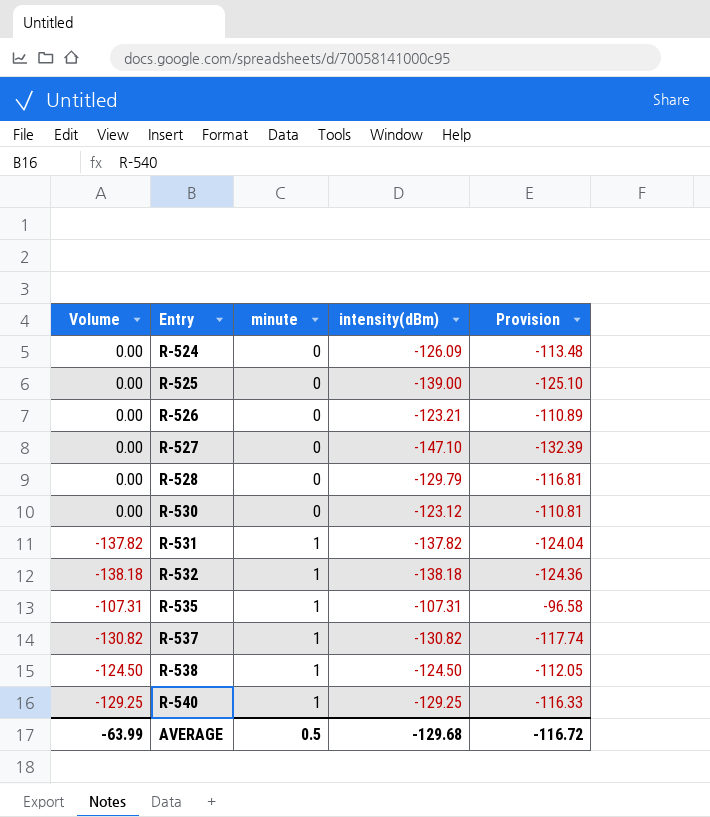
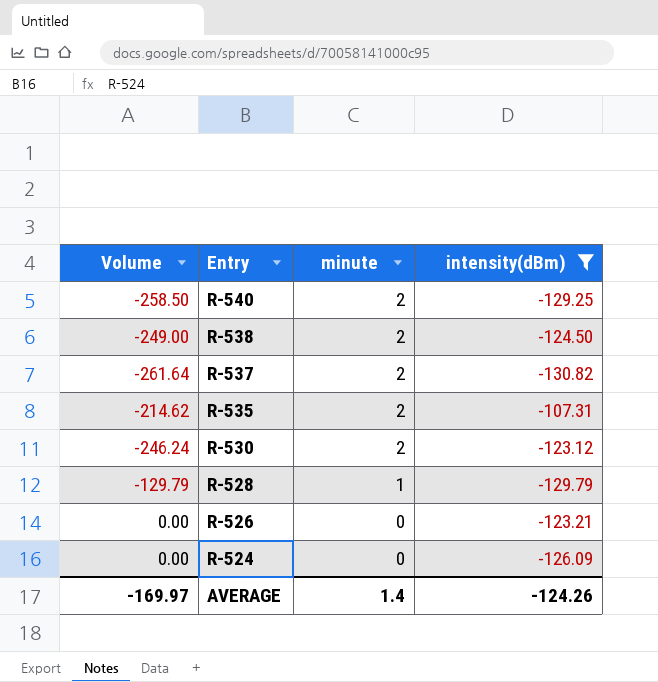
filter: none -> intensity(dBm) >= -130.82
row order: Entry ascending -> Entry descending
column Provision | formula: [intensity(dBm)] * 0.9 -> none
R-540 | Volume: -129.25 -> -258.50
R-540 | minute: 1 -> 2
R-538 | Volume: -124.50 -> -249.00
R-538 | minute: 1 -> 2
R-537 | Volume: -130.82 -> -261.64
R-537 | minute: 1 -> 2
R-535 | Volume: -107.31 -> -214.62
R-535 | minute: 1 -> 2
R-530 | Volume: 0.00 -> -246.24
R-530 | minute: 0 -> 2
R-528 | Volume: 0.00 -> -129.79
R-528 | minute: 0 -> 1
AVERAGE | Volume: -63.99 -> -169.97
AVERAGE | minute: 0.5 -> 1.4
AVERAGE | intensity(dBm): -129.68 -> -124.26

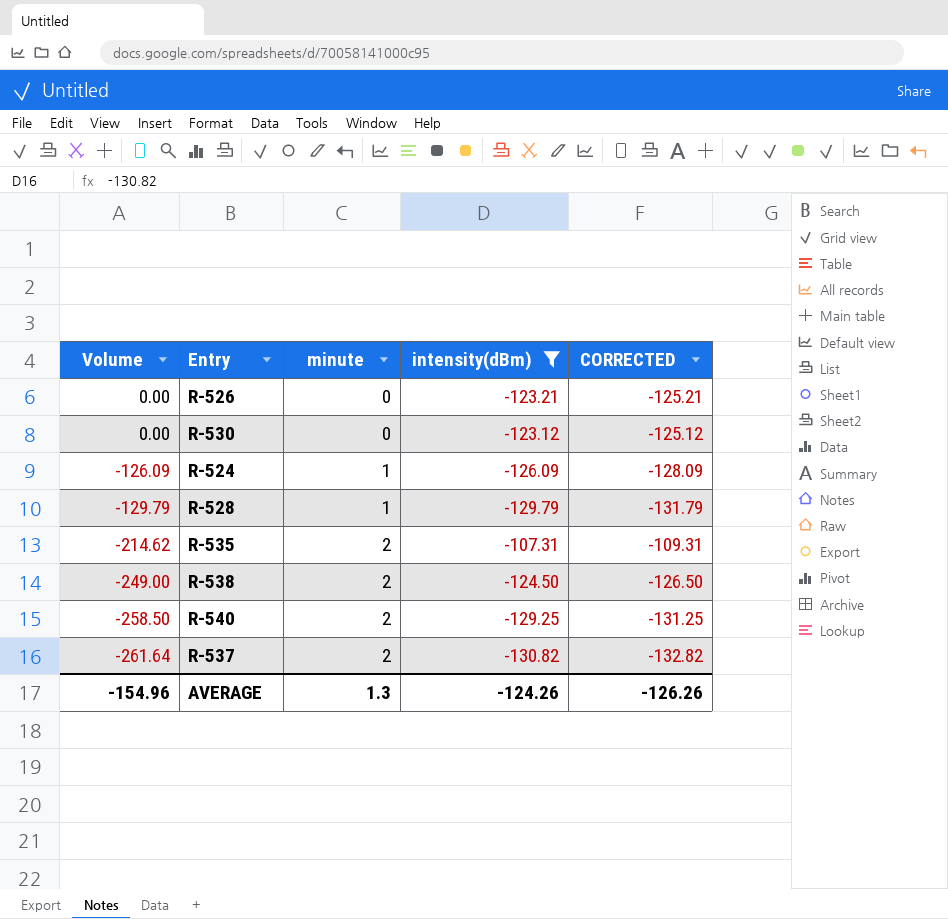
row order: Entry descending -> Volume descending
column CORRECTED | formula: none -> [intensity(dBm)] - 2
R-530 | Volume: -246.24 -> 0.00
R-530 | minute: 2 -> 0
R-524 | Volume: 0.00 -> -126.09
R-524 | minute: 0 -> 1
AVERAGE | Volume: -169.97 -> -154.96
AVERAGE | minute: 1.4 -> 1.3

